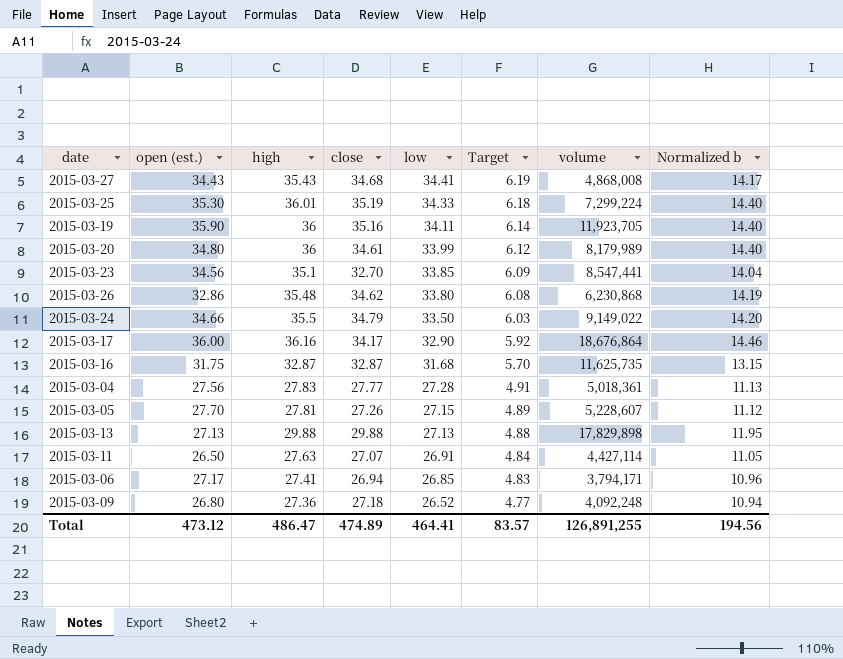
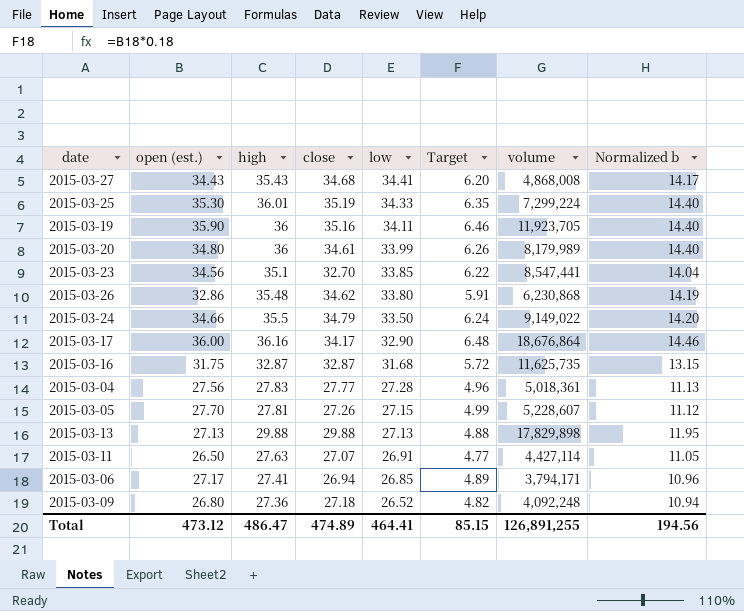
column Target | formula: [low] * 0.18 -> [open (est.)] * 0.18
Total | Target: 83.57 -> 85.15

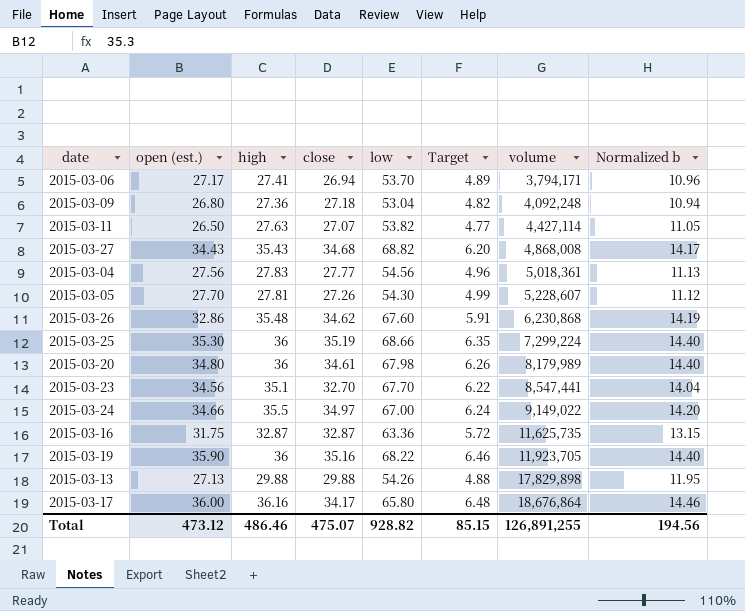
row order: low descending -> volume ascending
2015-03-06 | low: 26.85 -> 53.70
2015-03-09 | low: 26.52 -> 53.04
2015-03-11 | low: 26.91 -> 53.82
2015-03-27 | low: 34.41 -> 68.82
2015-03-04 | low: 27.28 -> 54.56
2015-03-05 | low: 27.15 -> 54.30
2015-03-26 | low: 33.80 -> 67.60
2015-03-25 | high: 36.01 -> 36
2015-03-25 | low: 34.33 -> 68.66
2015-03-20 | low: 33.99 -> 67.98
2015-03-23 | low: 33.85 -> 67.70
2015-03-24 | close: 34.79 -> 34.97
2015-03-24 | low: 33.50 -> 67.00
2015-03-16 | low: 31.68 -> 63.36
2015-03-19 | low: 34.11 -> 68.22
2015-03-13 | low: 27.13 -> 54.26
2015-03-17 | low: 32.90 -> 65.80
Total | high: 486.47 -> 486.46
Total | close: 474.89 -> 475.07
Total | low: 464.41 -> 928.82

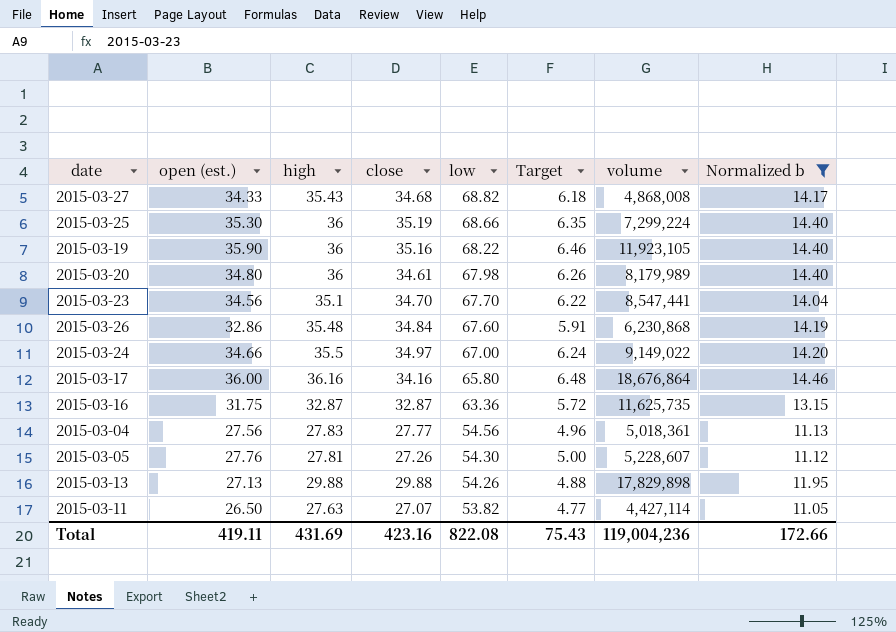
filter: none -> Normalized b >= 11.05
row order: volume ascending -> low descending
2015-03-27 | open (est.): 34.43 -> 34.33
2015-03-27 | Target: 6.20 -> 6.18
2015-03-19 | volume: 11,923,705 -> 11,923,105
2015-03-23 | close: 32.70 -> 34.70
2015-03-26 | close: 34.62 -> 34.84
2015-03-17 | close: 34.17 -> 34.16
2015-03-05 | open (est.): 27.70 -> 27.76
2015-03-05 | Target: 4.99 -> 5.00
Total | open (est.): 473.12 -> 419.11
Total | high: 486.46 -> 431.69
Total | close: 475.07 -> 423.16
Total | low: 928.82 -> 822.08
Total | Target: 85.15 -> 75.43
Total | volume: 126,891,255 -> 119,004,236
Total | Normalized b: 194.56 -> 172.66

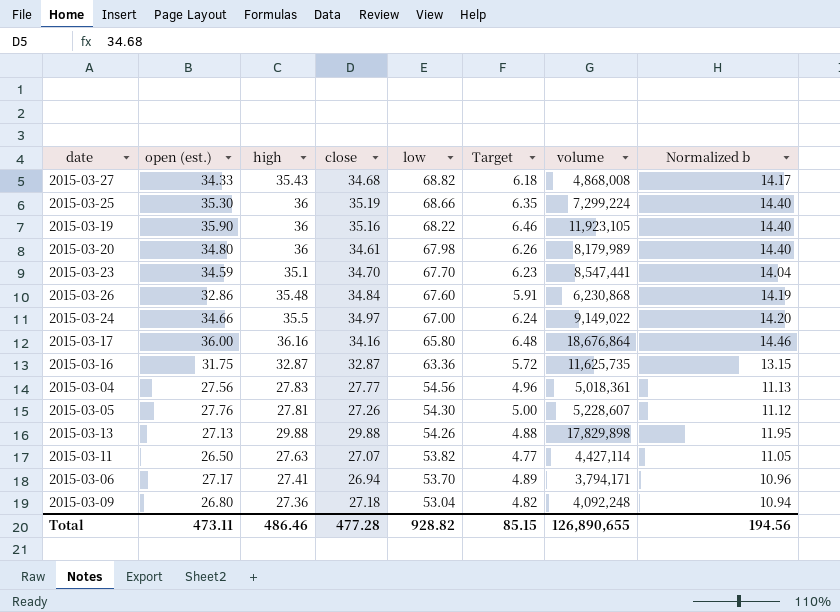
filter: Normalized b >= 11.05 -> none
2015-03-23 | open (est.): 34.56 -> 34.59
2015-03-23 | Target: 6.22 -> 6.23
Total | open (est.): 419.11 -> 473.11
Total | high: 431.69 -> 486.46
Total | close: 423.16 -> 477.28
Total | low: 822.08 -> 928.82
Total | Target: 75.43 -> 85.15
Total | volume: 119,004,236 -> 126,890,655
Total | Normalized b: 172.66 -> 194.56

